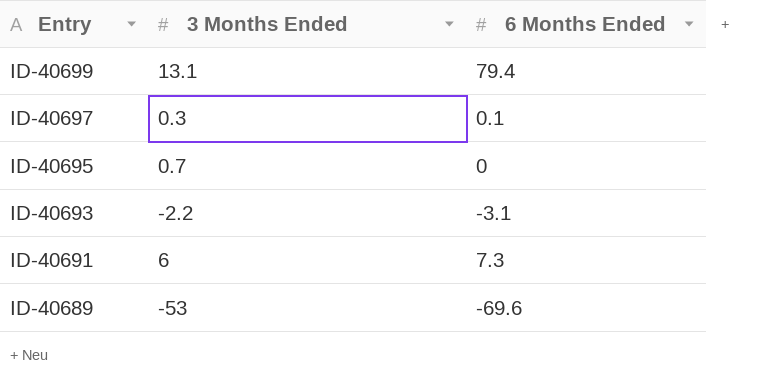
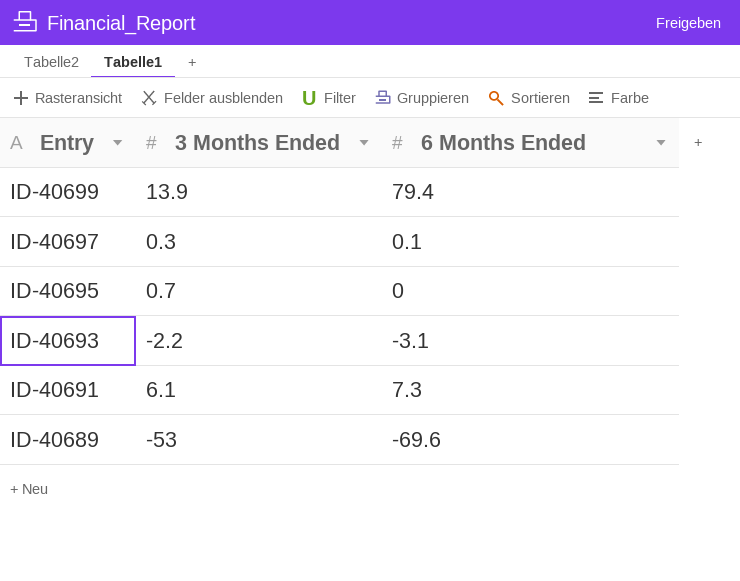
ID-40699 | 3 Months Ended: 13.1 -> 13.9
ID-40691 | 3 Months Ended: 6 -> 6.1

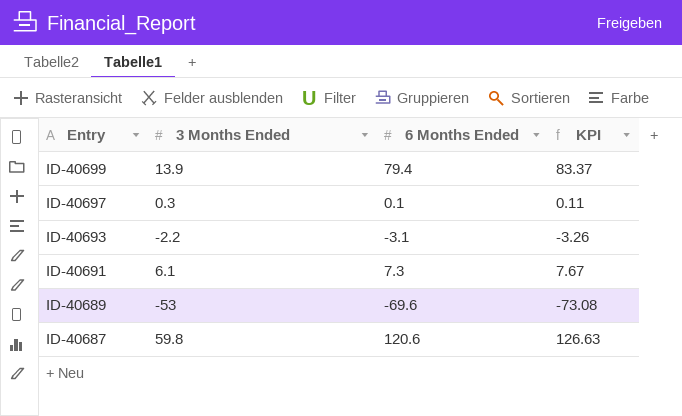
column KPI | formula: none -> [6 Months Ended] * 1.05
row ID-40695: 0.7 | 0 -> none
row ID-40687: none -> 59.8 | 120.6 | 126.63

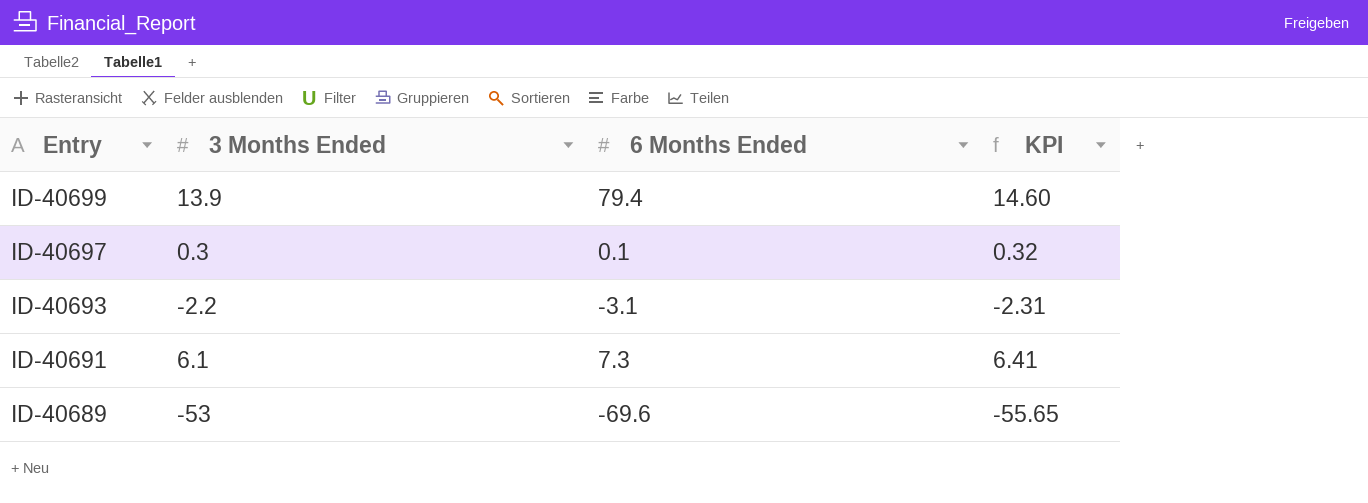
column KPI | formula: [6 Months Ended] * 1.05 -> [3 Months Ended] * 1.05
row ID-40687: 59.8 | 120.6 | 126.63 -> none

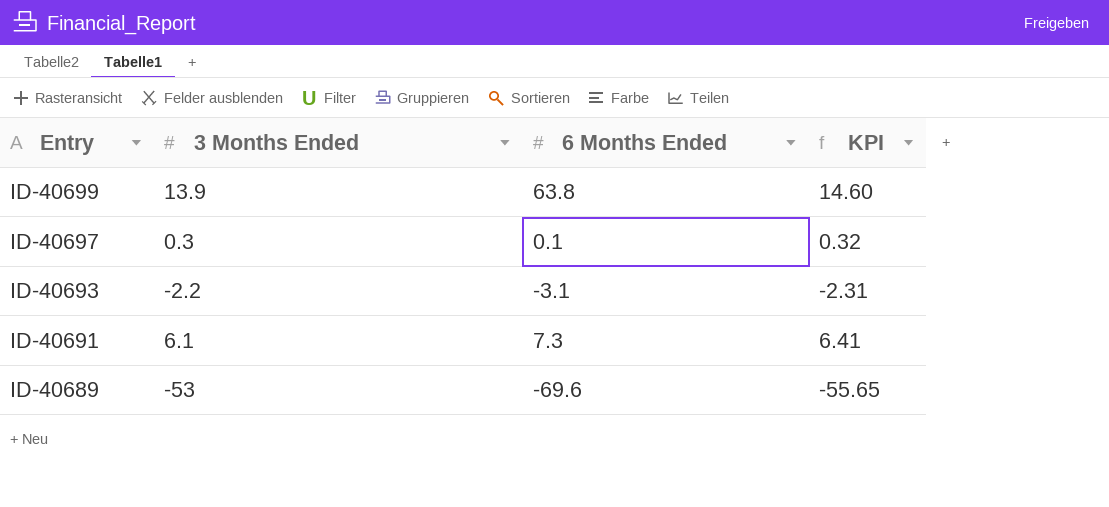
ID-40699 | 6 Months Ended: 79.4 -> 63.8

